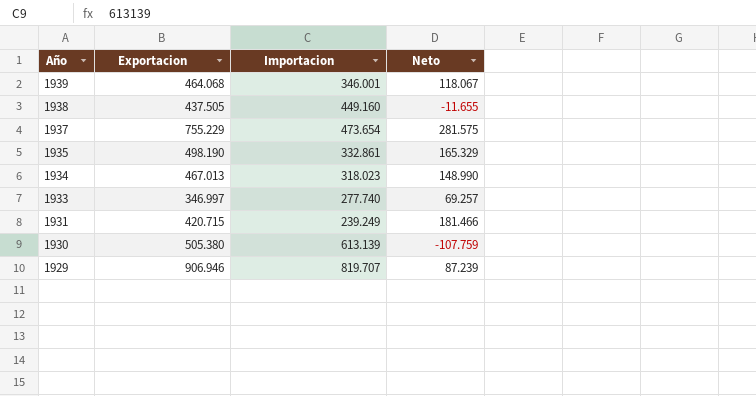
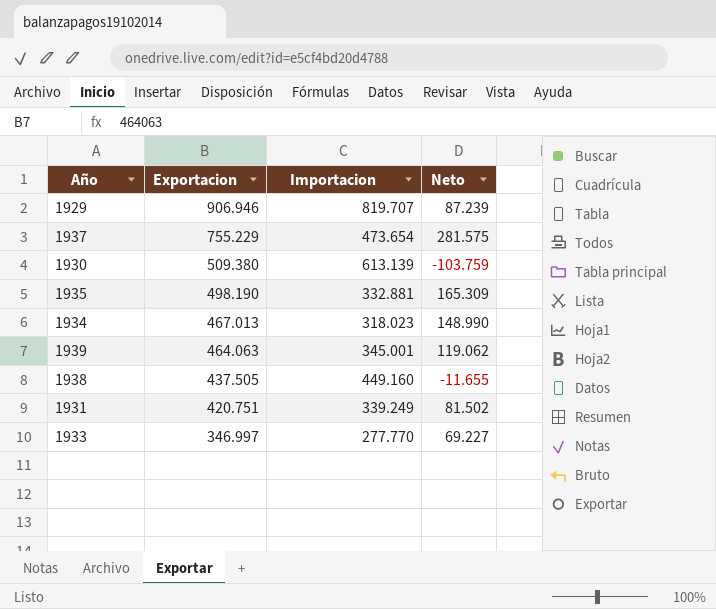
row order: Año descending -> Exportacion descending
1930 | Exportacion: 505.380 -> 509.380
1930 | Neto: -107.759 -> -103.759
1935 | Importacion: 332.861 -> 332.881
1935 | Neto: 165.329 -> 165.309
1939 | Exportacion: 464.068 -> 464.063
1939 | Importacion: 346.001 -> 345.001
1939 | Neto: 118.067 -> 119.062
1931 | Exportacion: 420.715 -> 420.751
1931 | Importacion: 239.249 -> 339.249
1931 | Neto: 181.466 -> 81.502
1933 | Importacion: 277.740 -> 277.770
1933 | Neto: 69.257 -> 69.227

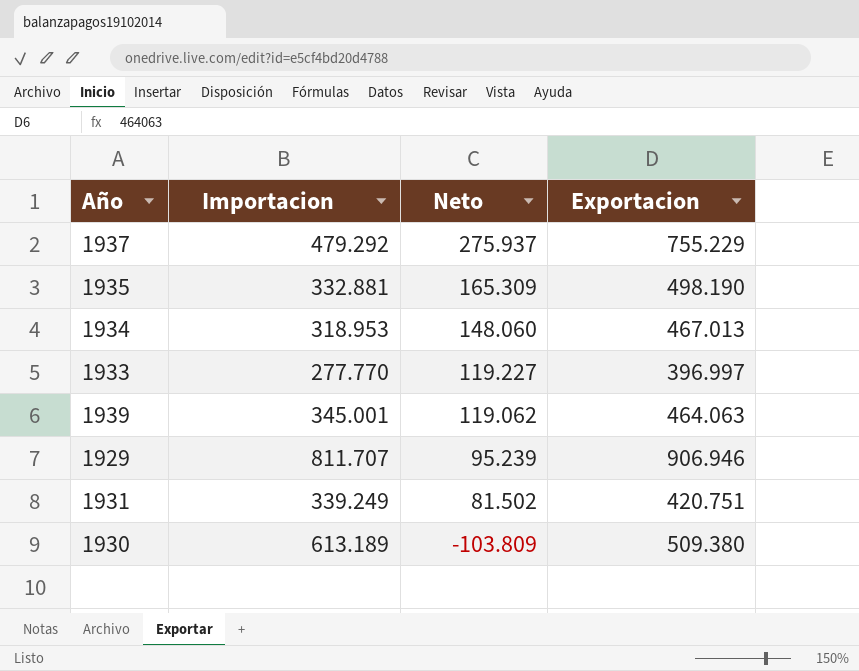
row order: Exportacion descending -> Neto descending
column Exportacion | position: 2 -> 4
row 1938: 437.505 | 449.160 | -11.655 -> none
1937 | Importacion: 473.654 -> 479.292
1937 | Neto: 281.575 -> 275.937
1934 | Importacion: 318.023 -> 318.953
1934 | Neto: 148.990 -> 148.060
1933 | Neto: 69.227 -> 119.227
1933 | Exportacion: 346.997 -> 396.997
1929 | Importacion: 819.707 -> 811.707
1929 | Neto: 87.239 -> 95.239
1930 | Importacion: 613.139 -> 613.189
1930 | Neto: -103.759 -> -103.809

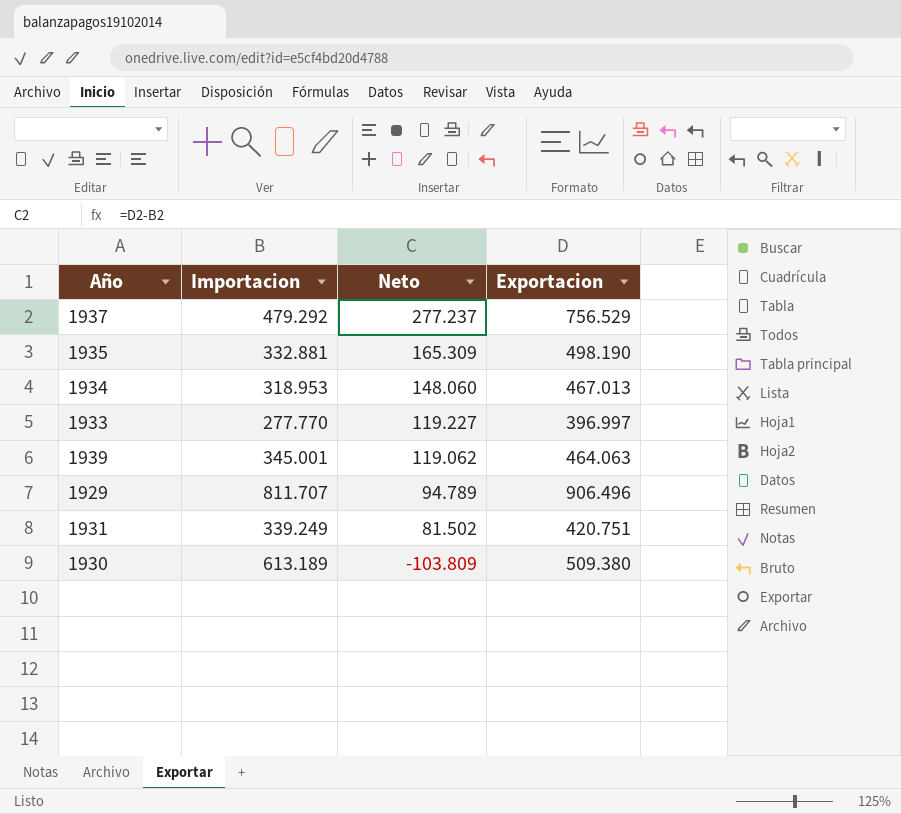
1937 | Neto: 275.937 -> 277.237
1937 | Exportacion: 755.229 -> 756.529
1929 | Neto: 95.239 -> 94.789
1929 | Exportacion: 906.946 -> 906.496

